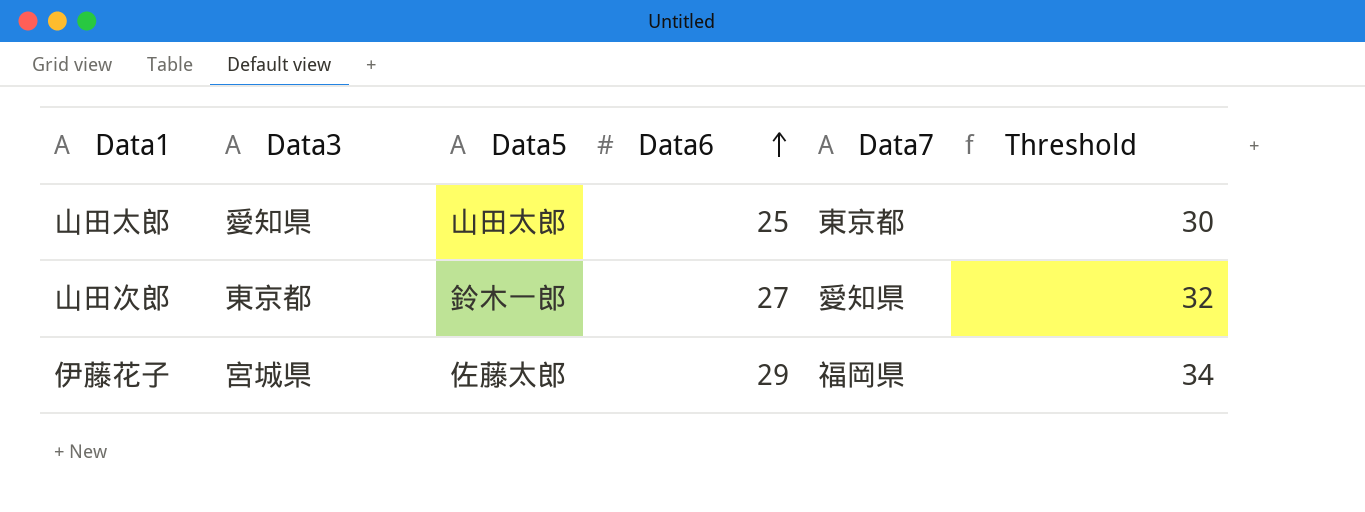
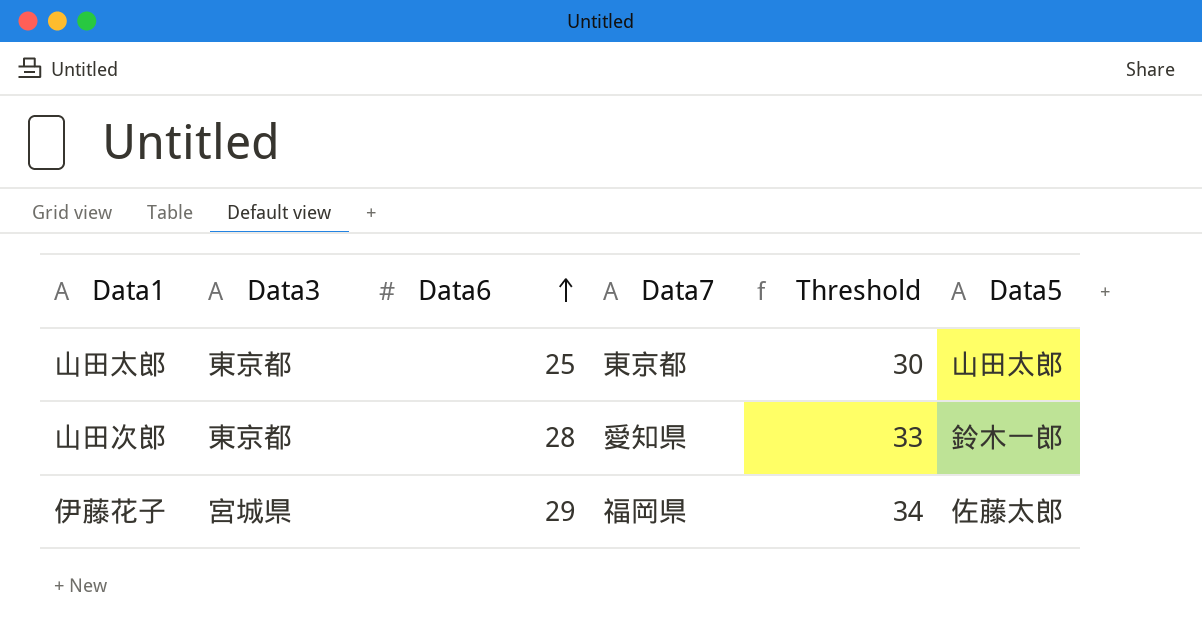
column Data5 | position: 3 -> 6
山田太郎 | Data3: 愛知県 -> 東京都
山田次郎 | Data6: 27 -> 28
山田次郎 | Threshold: 32 -> 33

